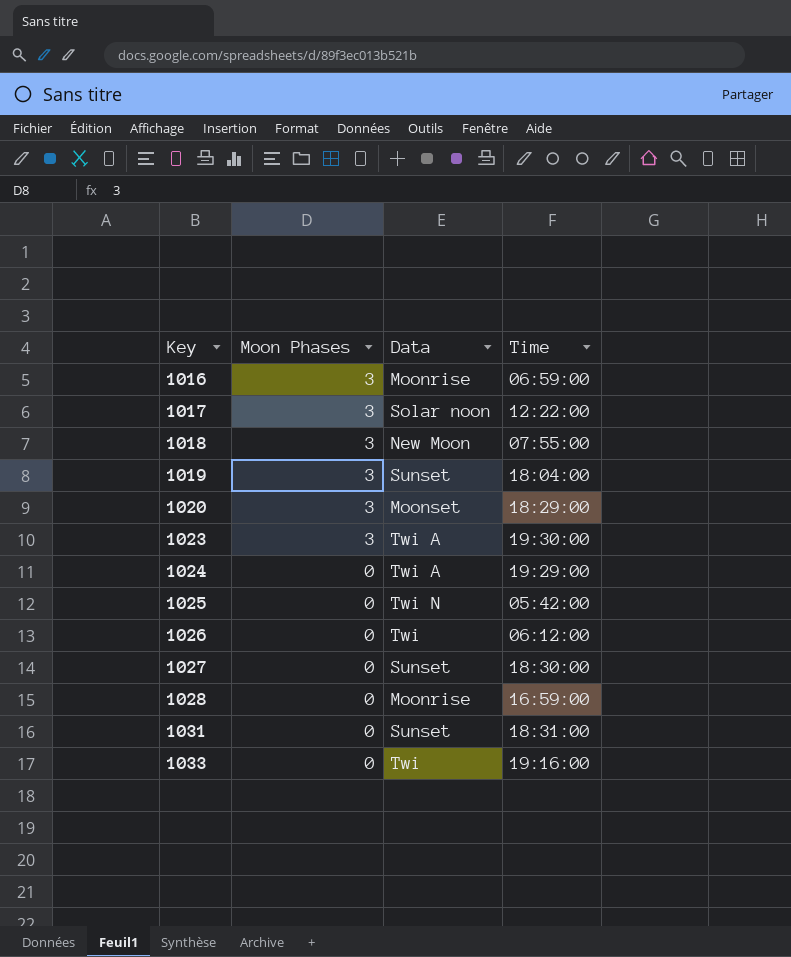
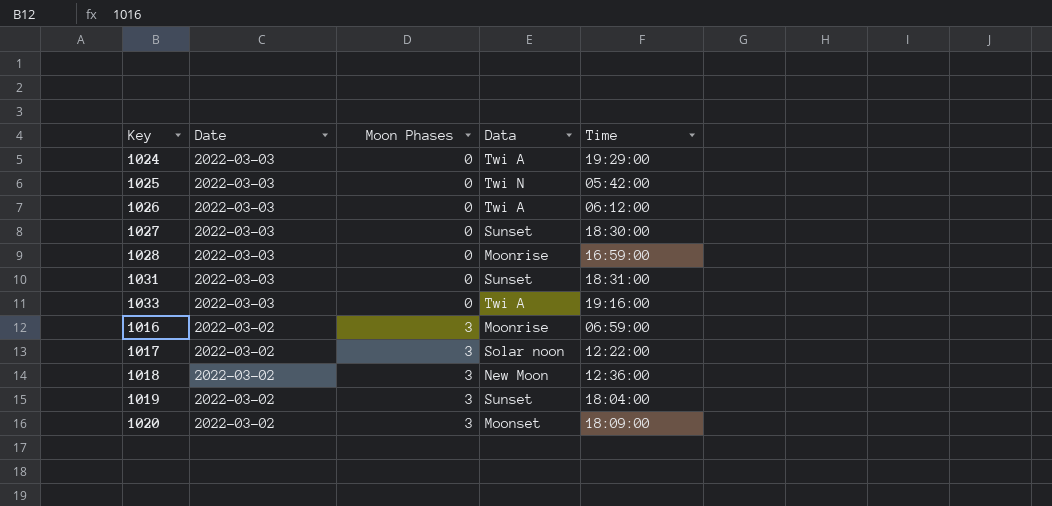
row order: Key ascending -> Date descending
column Date | position: none -> 2
row 1023: 3 | Twi A | 19:30:00 -> none
1026 | Data: Twi -> Twi A
1033 | Data: Twi -> Twi A
1018 | Time: 07:55:00 -> 12:36:00
1020 | Time: 18:29:00 -> 18:09:00

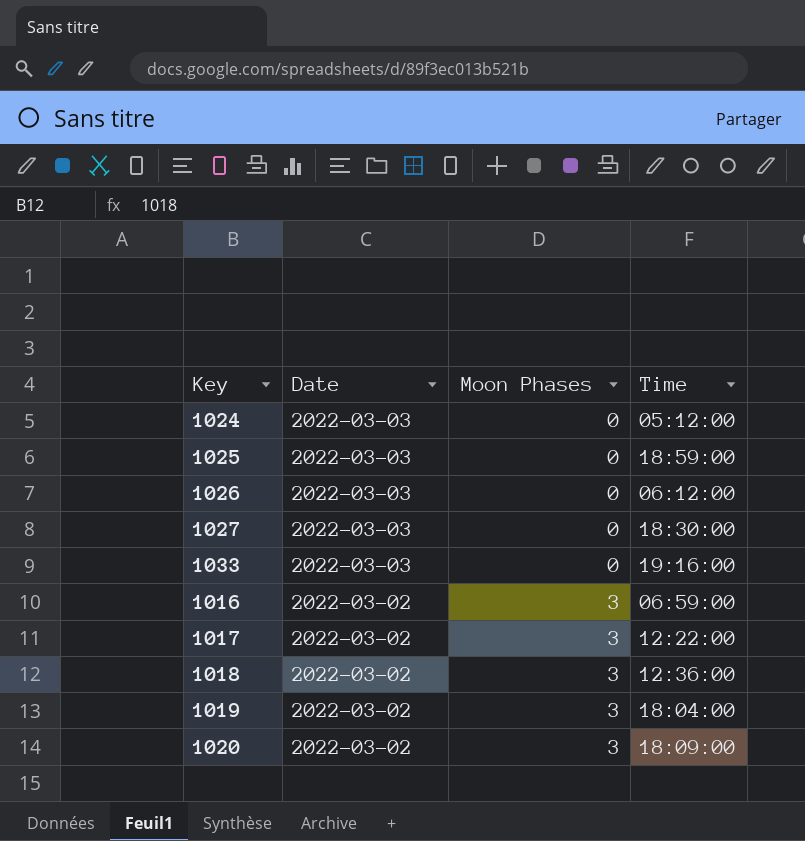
column Data | position: 4 -> none
row 1028: 2022-03-03 | 0 | Moonrise | 16:59:00 -> none
row 1031: 2022-03-03 | 0 | Sunset | 18:31:00 -> none
1024 | Time: 19:29:00 -> 05:12:00
1025 | Time: 05:42:00 -> 18:59:00

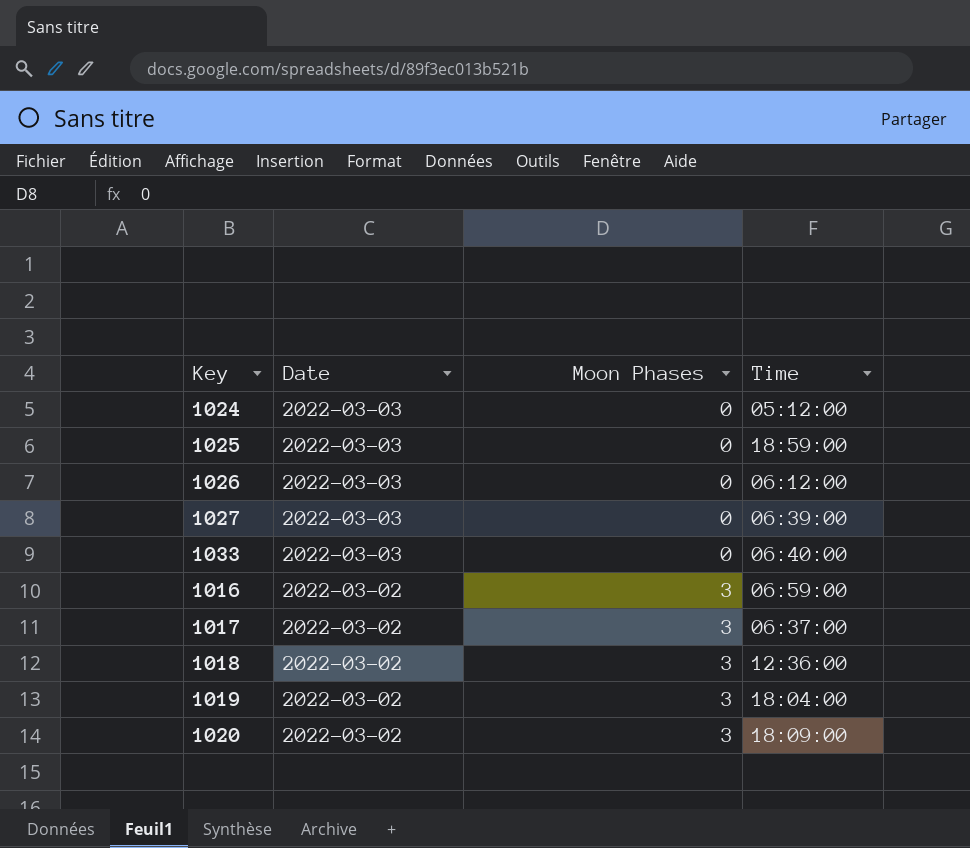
1027 | Time: 18:30:00 -> 06:39:00
1033 | Time: 19:16:00 -> 06:40:00
1017 | Time: 12:22:00 -> 06:37:00

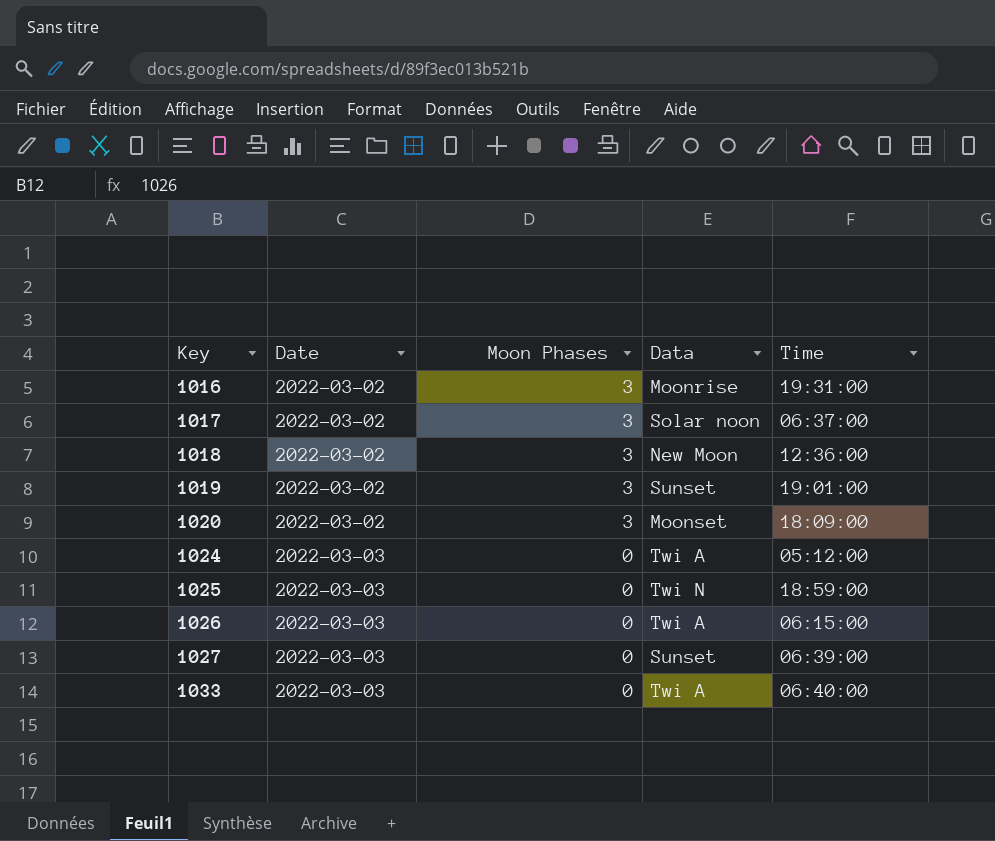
row order: Date descending -> Key ascending
column Data | position: none -> 4
1016 | Time: 06:59:00 -> 19:31:00
1019 | Time: 18:04:00 -> 19:01:00
1026 | Time: 06:12:00 -> 06:15:00

